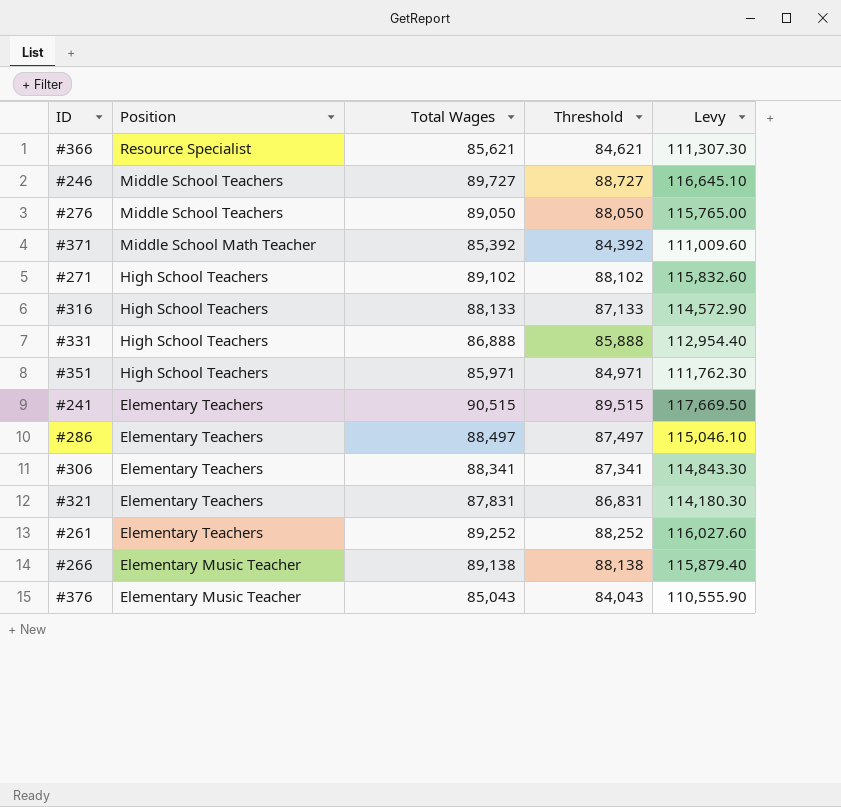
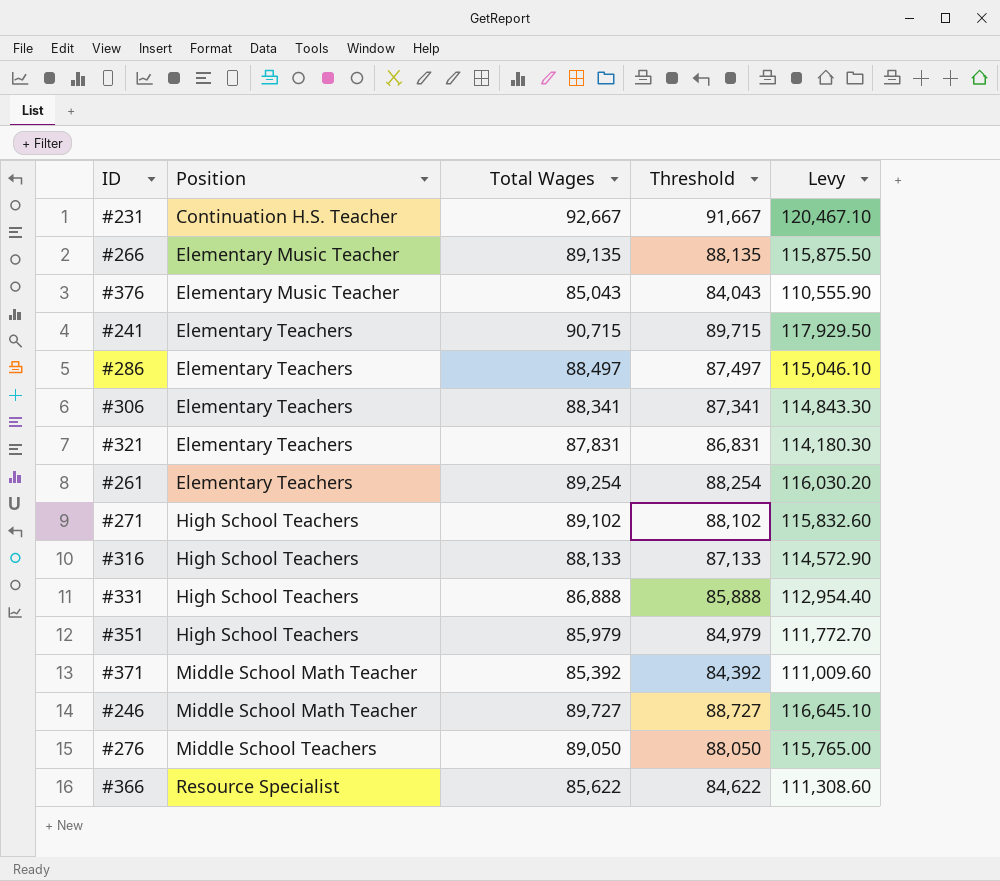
row order: Position descending -> Position ascending
row #231: none -> Continuation H.S. Teacher | 92,667 | 91,667 | 120,467.10
#266 | Total Wages: 89,138 -> 89,135
#266 | Threshold: 88,138 -> 88,135
#266 | Levy: 115,879.40 -> 115,875.50
#241 | Total Wages: 90,515 -> 90,715
#241 | Threshold: 89,515 -> 89,715
#241 | Levy: 117,669.50 -> 117,929.50
#261 | Total Wages: 89,252 -> 89,254
#261 | Threshold: 88,252 -> 88,254
#261 | Levy: 116,027.60 -> 116,030.20
#351 | Total Wages: 85,971 -> 85,979
#351 | Threshold: 84,971 -> 84,979
#351 | Levy: 111,762.30 -> 111,772.70
#246 | Position: Middle School Teachers -> Middle School Math Teacher
#366 | Total Wages: 85,621 -> 85,622
#366 | Threshold: 84,621 -> 84,622
#366 | Levy: 111,307.30 -> 111,308.60

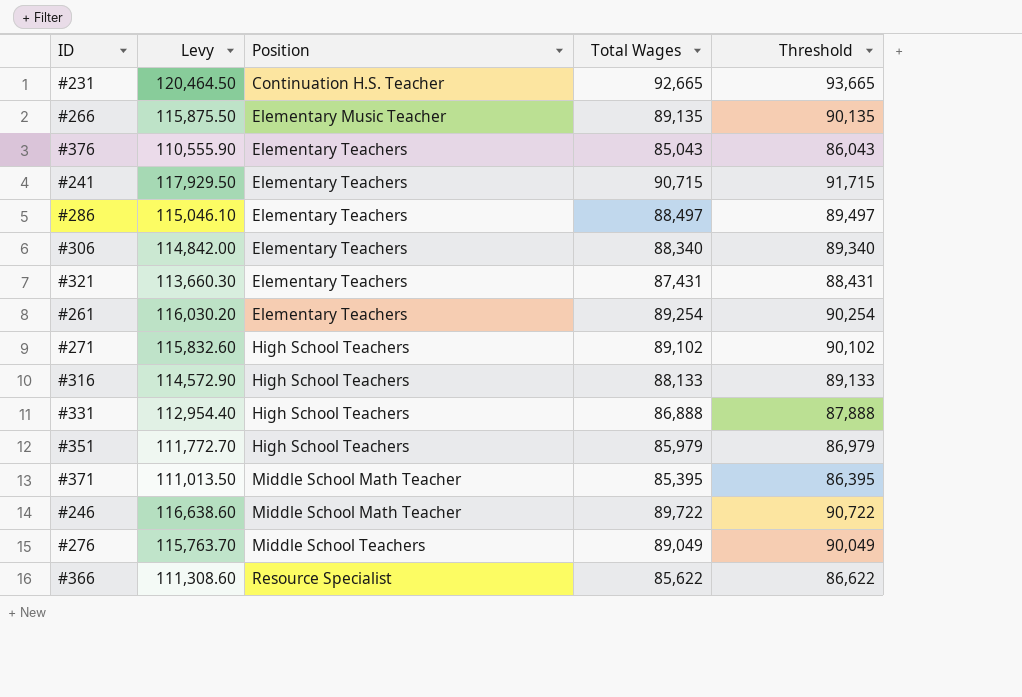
column Levy | position: 5 -> 2
column Threshold | formula: [Total Wages] - 1000 -> [Total Wages] + 1000
#231 | Levy: 120,467.10 -> 120,464.50
#231 | Total Wages: 92,667 -> 92,665
#376 | Position: Elementary Music Teacher -> Elementary Teachers
#306 | Levy: 114,843.30 -> 114,842.00
#306 | Total Wages: 88,341 -> 88,340
#321 | Levy: 114,180.30 -> 113,660.30
#321 | Total Wages: 87,831 -> 87,431
#371 | Levy: 111,009.60 -> 111,013.50
#371 | Total Wages: 85,392 -> 85,395
#246 | Levy: 116,645.10 -> 116,638.60
#246 | Total Wages: 89,727 -> 89,722
#276 | Levy: 115,765.00 -> 115,763.70
#276 | Total Wages: 89,050 -> 89,049

